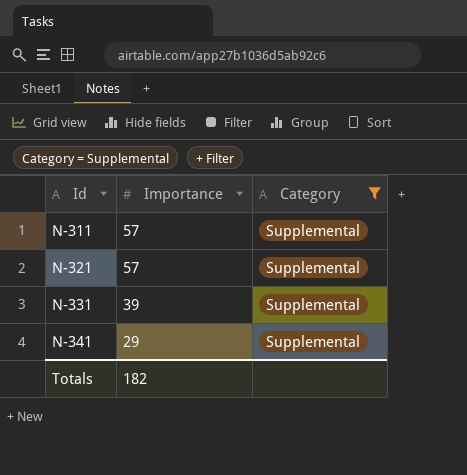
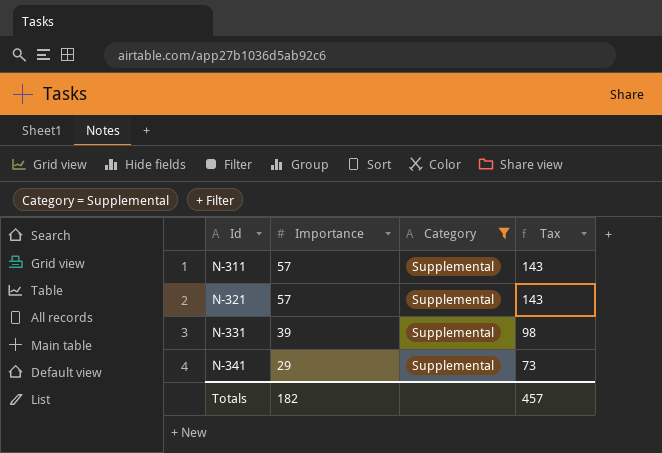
column Tax | formula: none -> [Importance] * 2.5

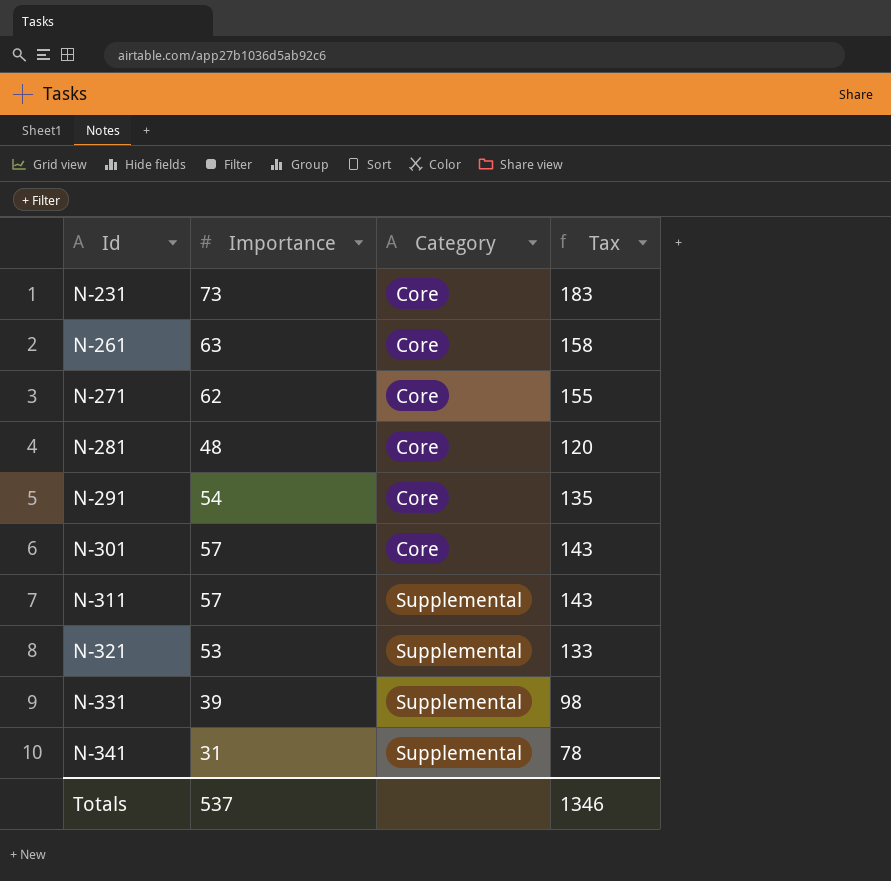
filter: Category = Supplemental -> none
N-321 | Importance: 57 -> 53
N-321 | Tax: 143 -> 133
N-341 | Importance: 29 -> 31
N-341 | Tax: 73 -> 78
Totals | Importance: 182 -> 537
Totals | Tax: 457 -> 1346

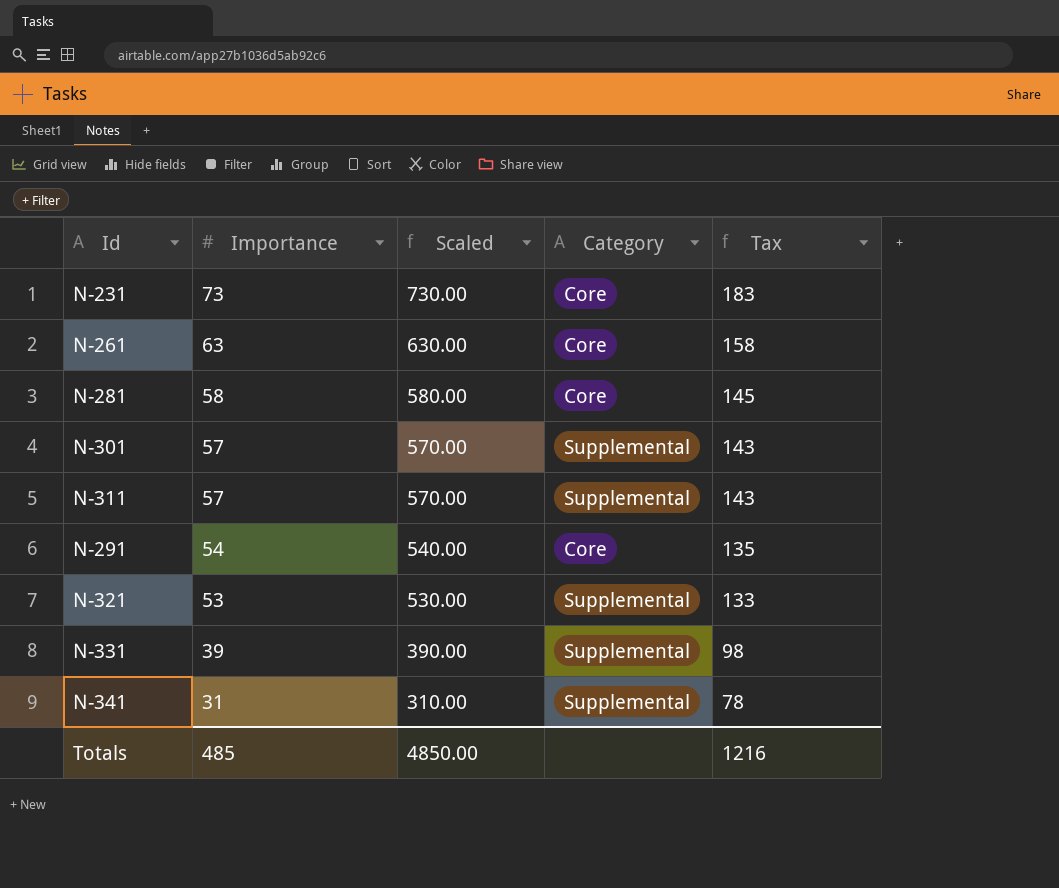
row order: Id ascending -> Importance descending
column Scaled | formula: none -> [Importance] * 10
row N-271: 62 | Core | 155 -> none
N-281 | Importance: 48 -> 58
N-281 | Tax: 120 -> 145
N-301 | Category: Core -> Supplemental
Totals | Importance: 537 -> 485
Totals | Tax: 1346 -> 1216

